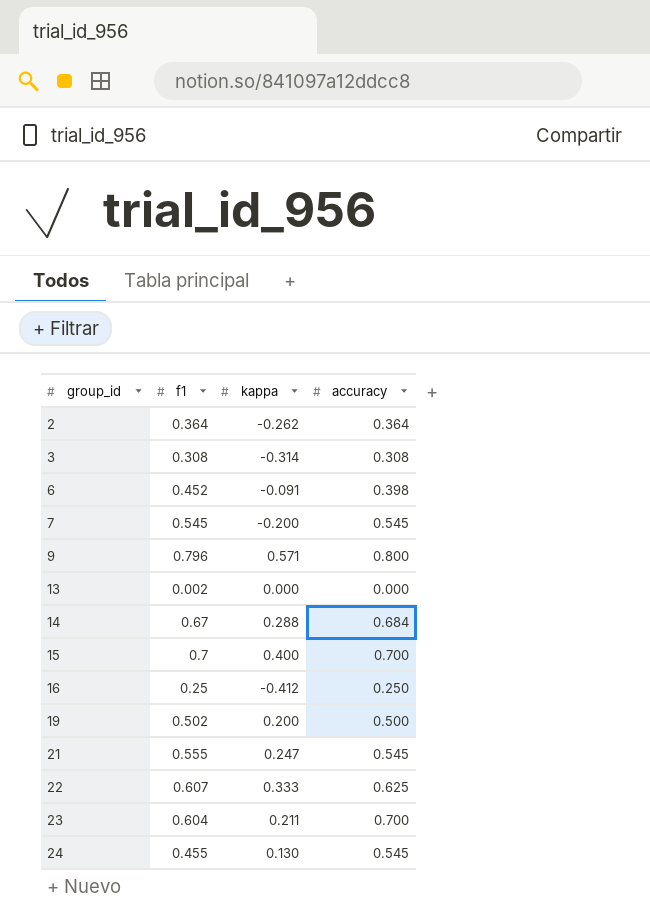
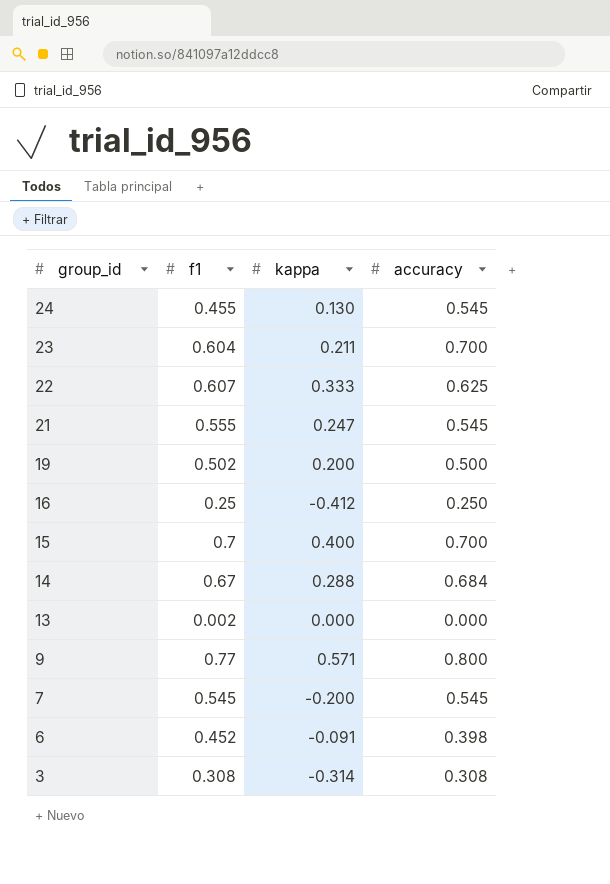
row order: group_id ascending -> group_id descending
row 2: 0.364 | -0.262 | 0.364 -> none
9 | f1: 0.796 -> 0.77

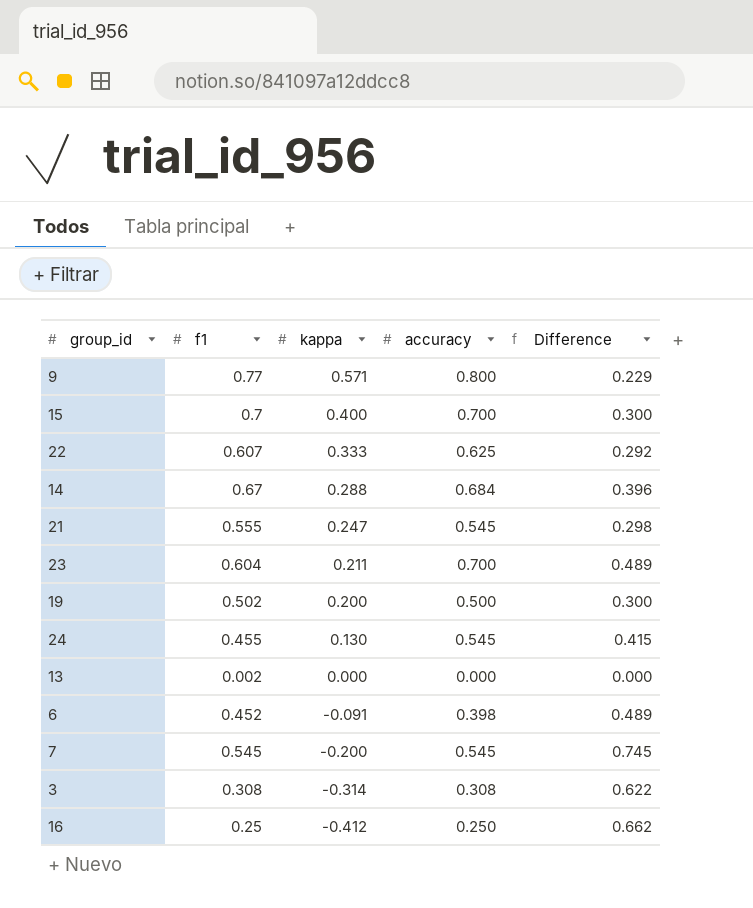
row order: group_id descending -> kappa descending
column Difference | formula: none -> [accuracy] - [kappa]

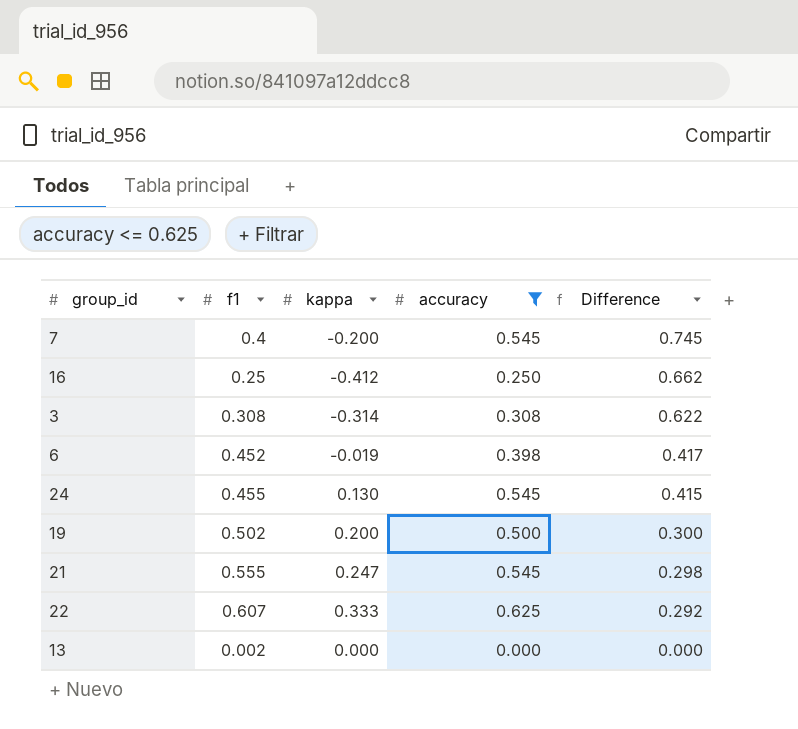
filter: none -> accuracy <= 0.625
row order: kappa descending -> Difference descending
7 | f1: 0.545 -> 0.4
6 | kappa: -0.091 -> -0.019
6 | Difference: 0.489 -> 0.417

